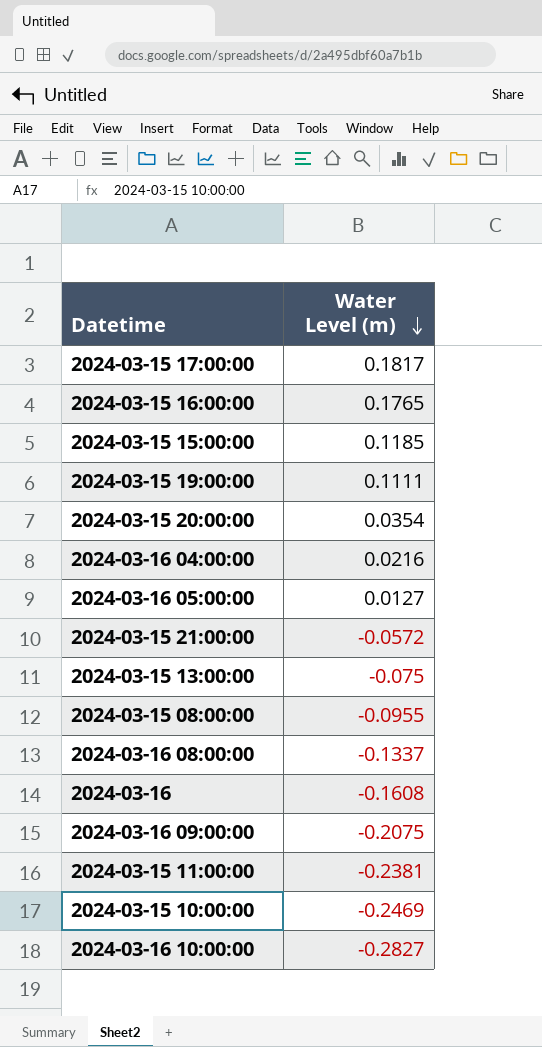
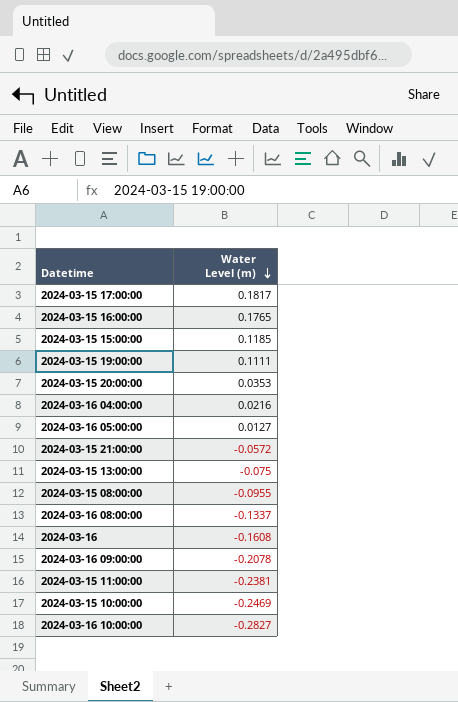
2024-03-15 20:00:00 | Water Level (m): 0.0354 -> 0.0353
2024-03-16 09:00:00 | Water Level (m): -0.2075 -> -0.2078

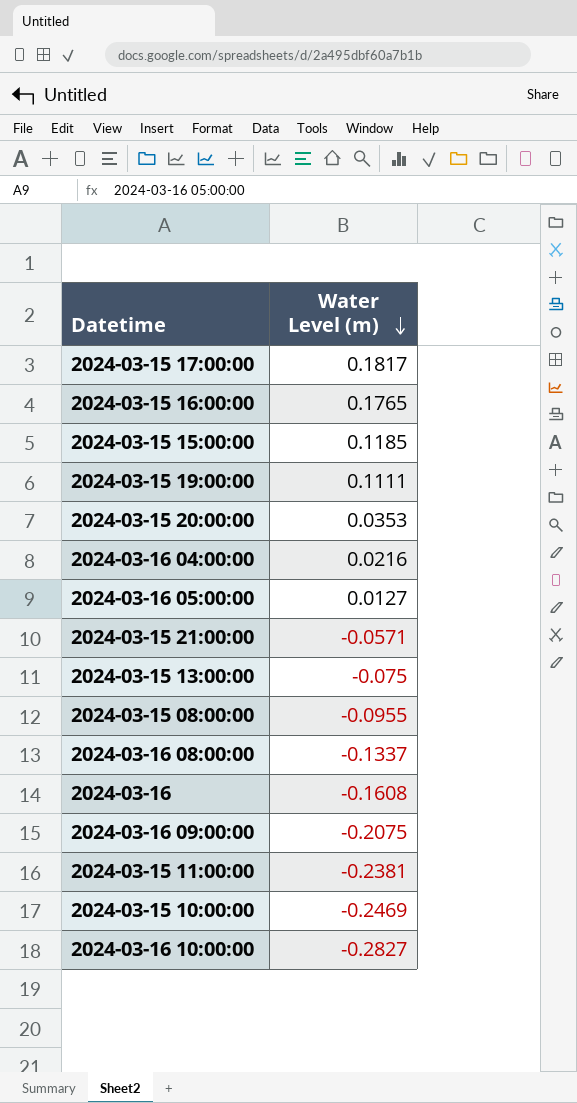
2024-03-15 21:00:00 | Water Level (m): -0.0572 -> -0.0571
2024-03-16 09:00:00 | Water Level (m): -0.2078 -> -0.2075

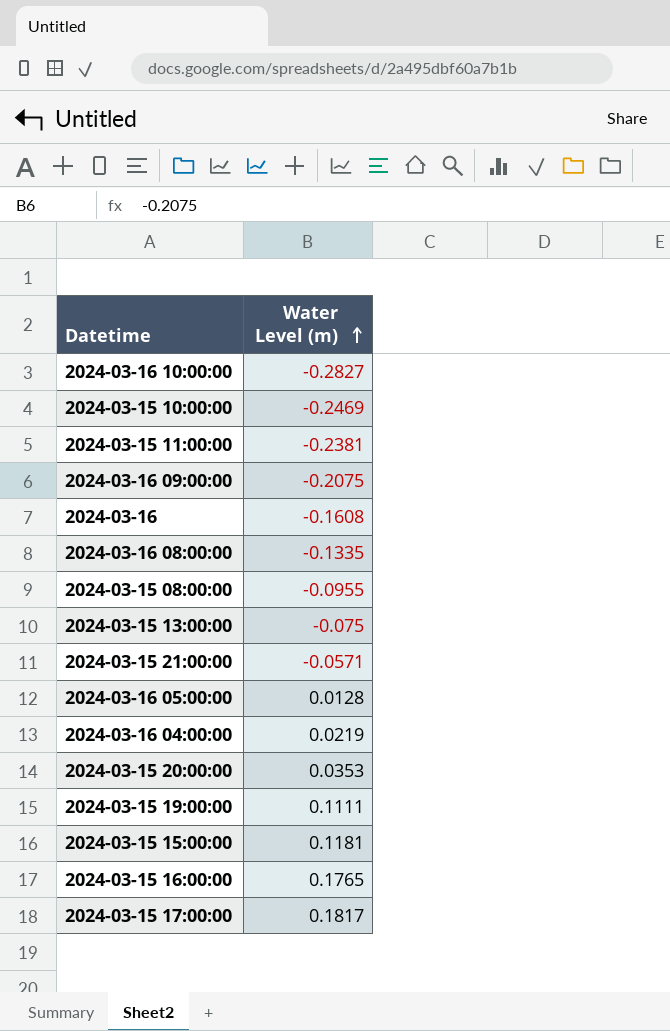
row order: Water Level (m) descending -> Water Level (m) ascending
2024-03-16 08:00:00 | Water Level (m): -0.1337 -> -0.1335
2024-03-16 05:00:00 | Water Level (m): 0.0127 -> 0.0128
2024-03-16 04:00:00 | Water Level (m): 0.0216 -> 0.0219
2024-03-15 15:00:00 | Water Level (m): 0.1185 -> 0.1181

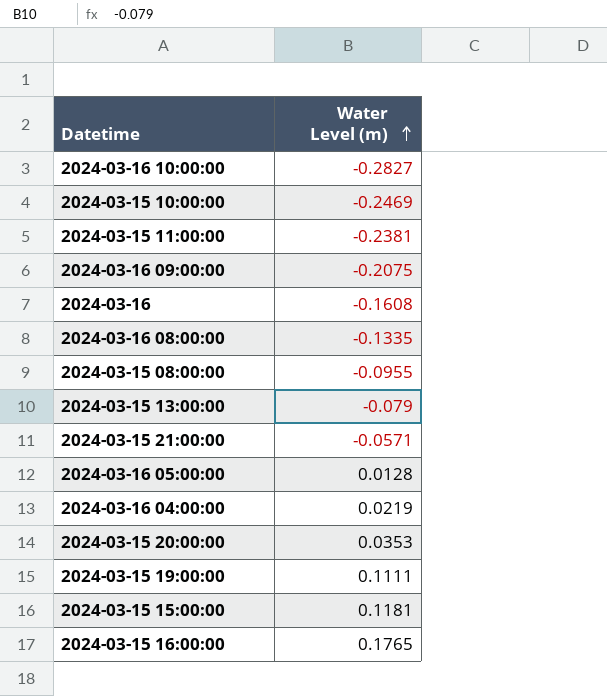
row 2024-03-15 17:00:00: 0.1817 -> none
2024-03-15 13:00:00 | Water Level (m): -0.075 -> -0.079

